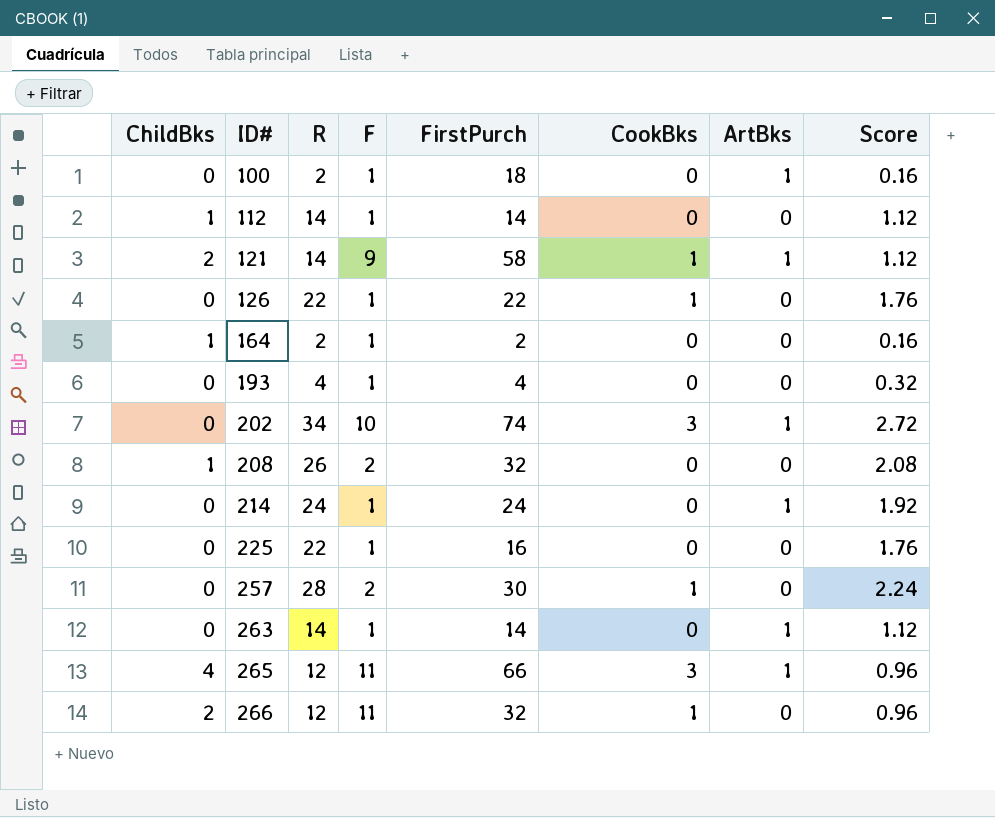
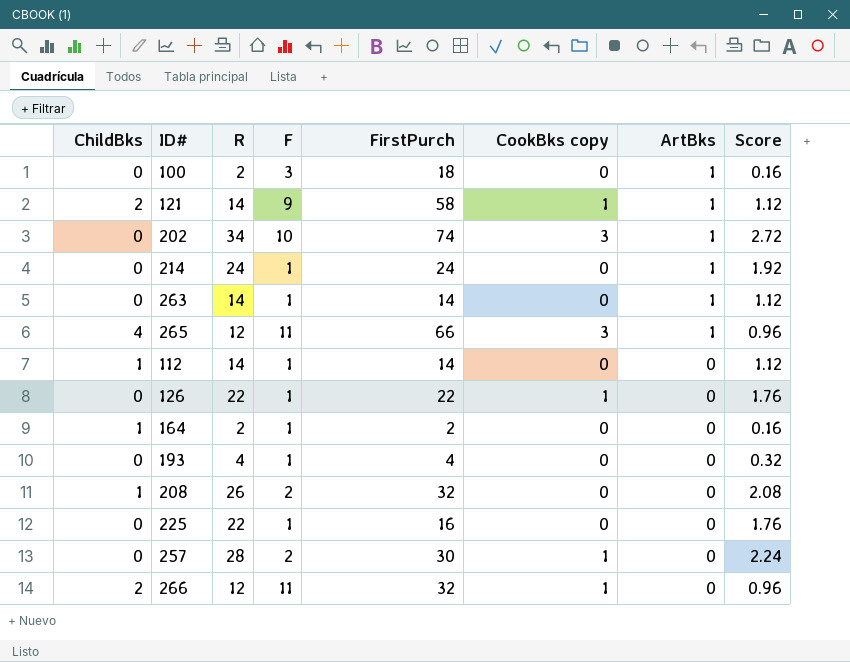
row order: ID# ascending -> ArtBks descending
column name: CookBks -> CookBks copy
100 | F: 1 -> 3

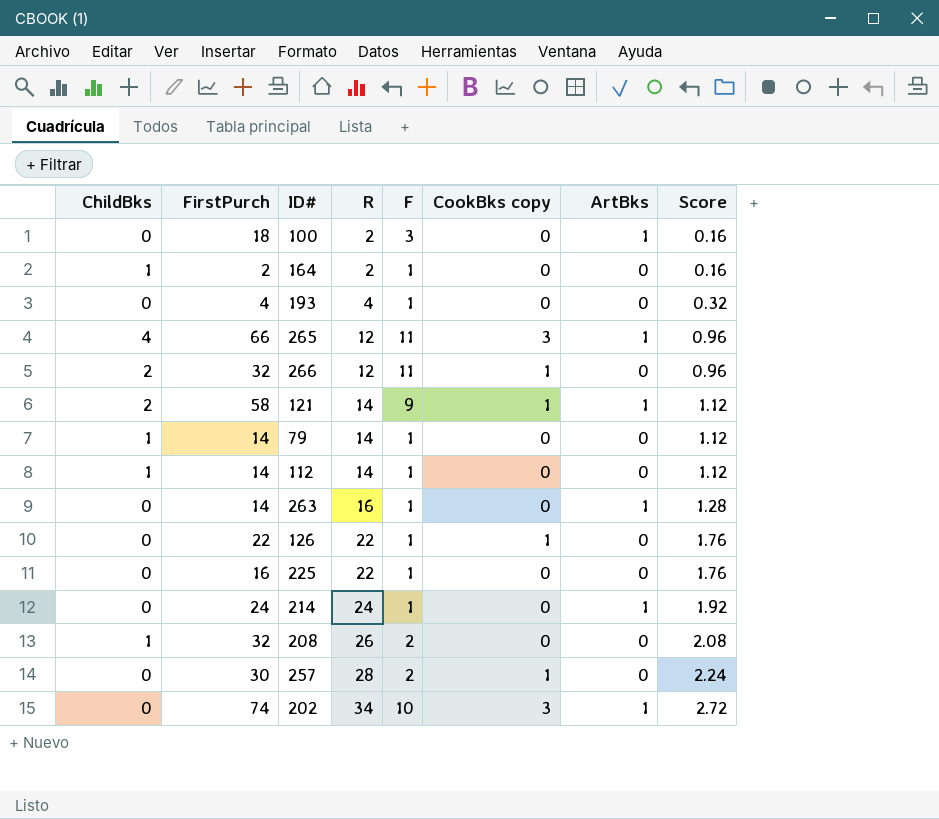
row order: ArtBks descending -> R ascending
column FirstPurch | position: 5 -> 2
row 79: none -> 1 | 14 | 14 | 1 | 0 | 0 | 1.12
263 | R: 14 -> 16
263 | Score: 1.12 -> 1.28

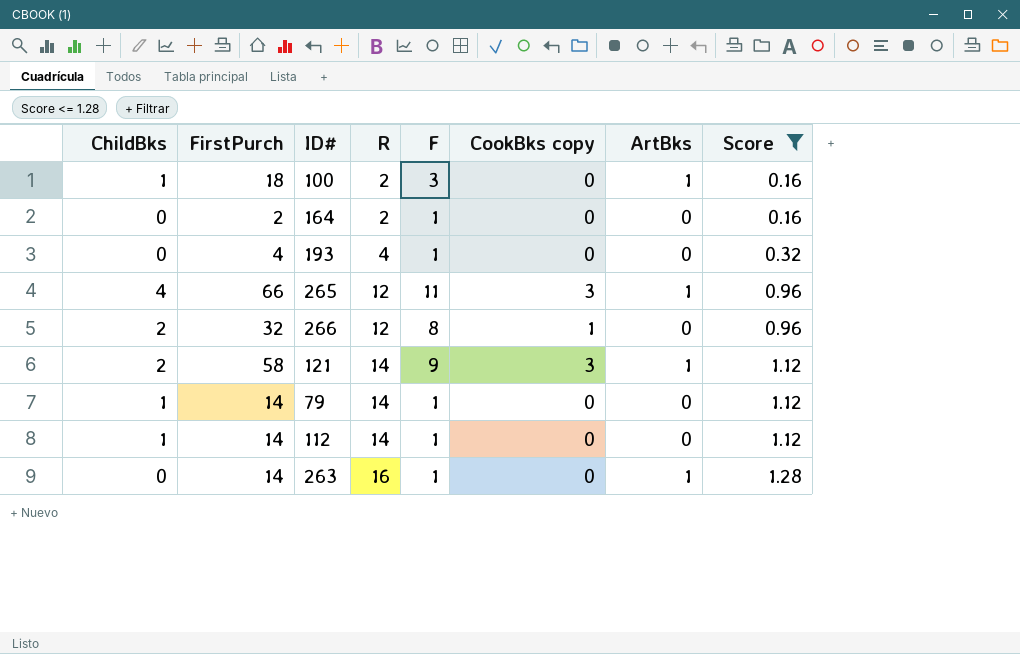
filter: none -> Score <= 1.28
100 | ChildBks: 0 -> 1
164 | ChildBks: 1 -> 0
266 | F: 11 -> 8
121 | CookBks copy: 1 -> 3

